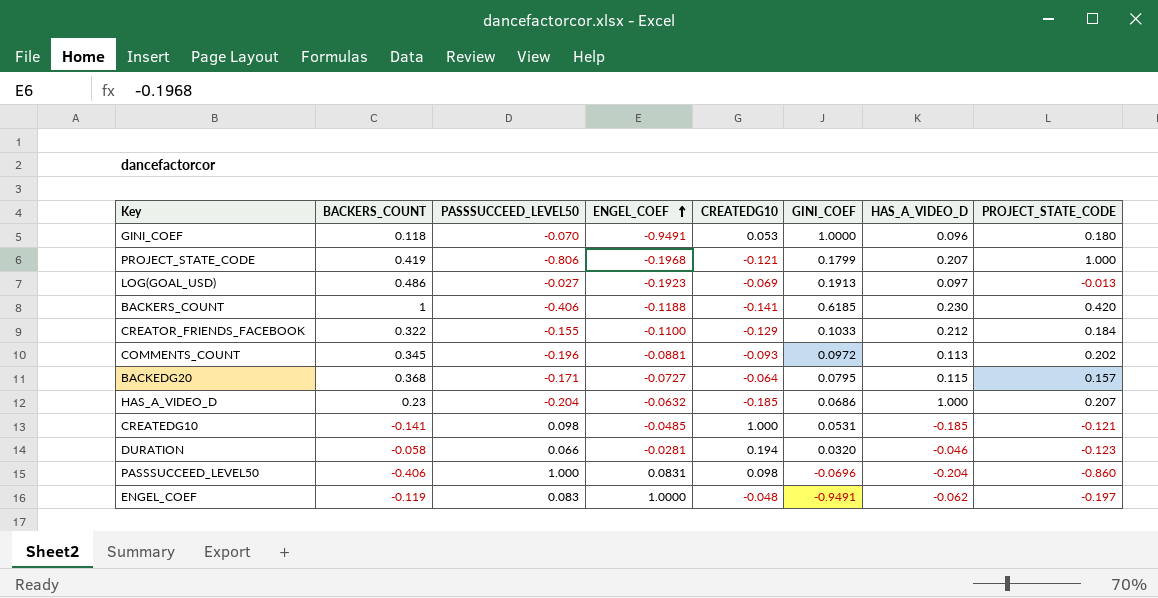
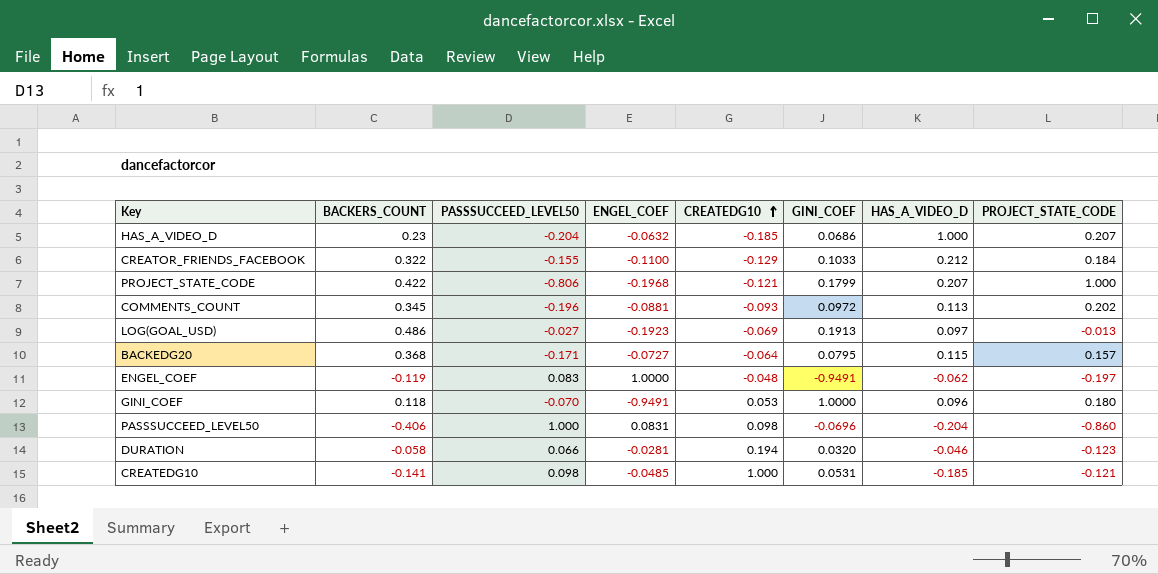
row order: ENGEL_COEF ascending -> CREATEDG10 ascending
row BACKERS_COUNT: 1 | -0.406 | -0.1188 | -0.141 | 0.6185 | 0.230 | 0.420 -> none
PROJECT_STATE_CODE | BACKERS_COUNT: 0.419 -> 0.422

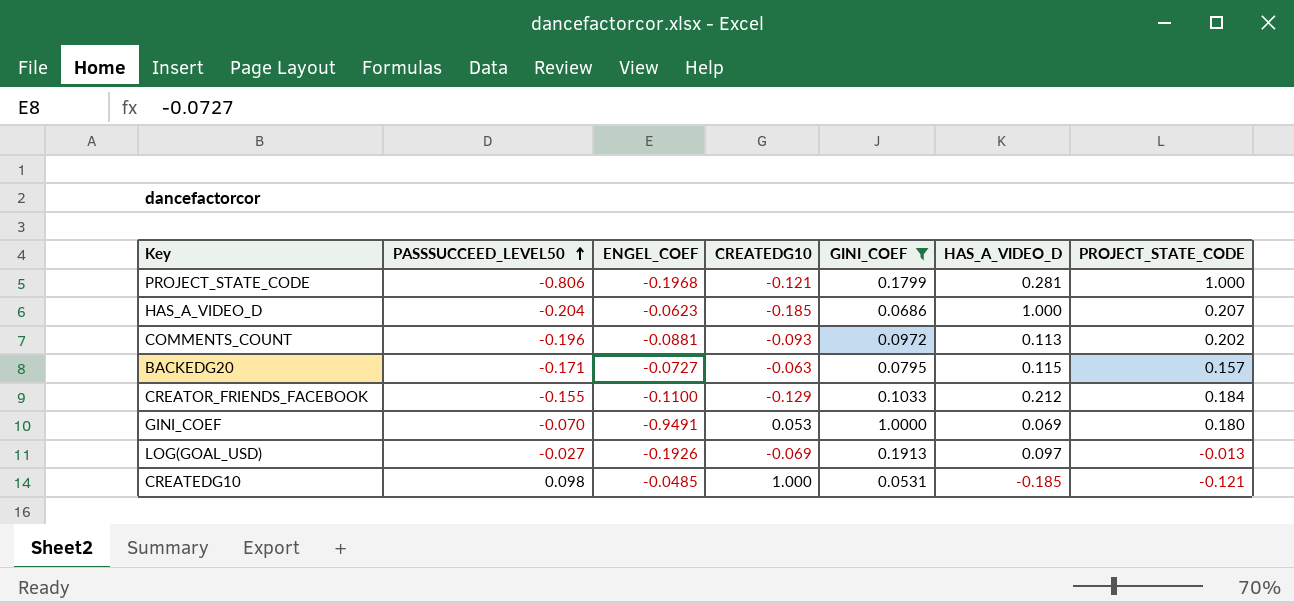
filter: none -> GINI_COEF >= 0.0531
row order: CREATEDG10 ascending -> PASSSUCCEED_LEVEL50 ascending
column BACKERS_COUNT | position: 2 -> none
PROJECT_STATE_CODE | HAS_A_VIDEO_D: 0.207 -> 0.281
HAS_A_VIDEO_D | ENGEL_COEF: -0.0632 -> -0.0623
BACKEDG20 | CREATEDG10: -0.064 -> -0.063
GINI_COEF | HAS_A_VIDEO_D: 0.096 -> 0.069
LOG(GOAL_USD) | ENGEL_COEF: -0.1923 -> -0.1926

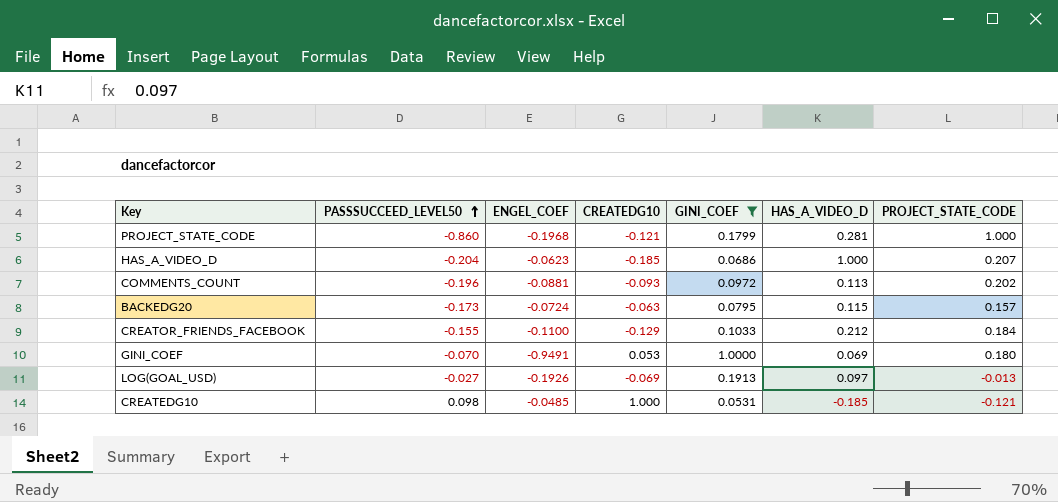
PROJECT_STATE_CODE | PASSSUCCEED_LEVEL50: -0.806 -> -0.860
BACKEDG20 | PASSSUCCEED_LEVEL50: -0.171 -> -0.173
BACKEDG20 | ENGEL_COEF: -0.0727 -> -0.0724

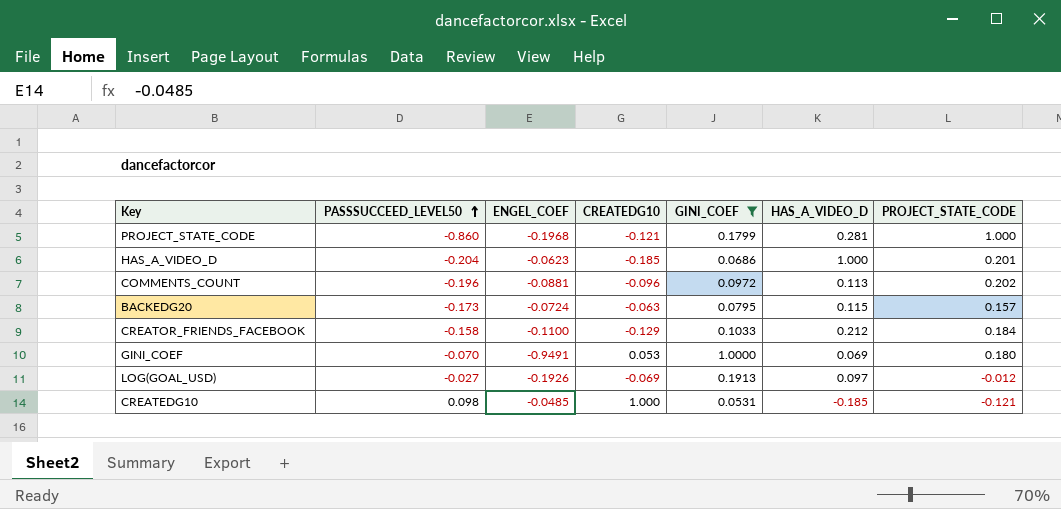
HAS_A_VIDEO_D | PROJECT_STATE_CODE: 0.207 -> 0.201
COMMENTS_COUNT | CREATEDG10: -0.093 -> -0.096
CREATOR_FRIENDS_FACEBOOK | PASSSUCCEED_LEVEL50: -0.155 -> -0.158
LOG(GOAL_USD) | PROJECT_STATE_CODE: -0.013 -> -0.012

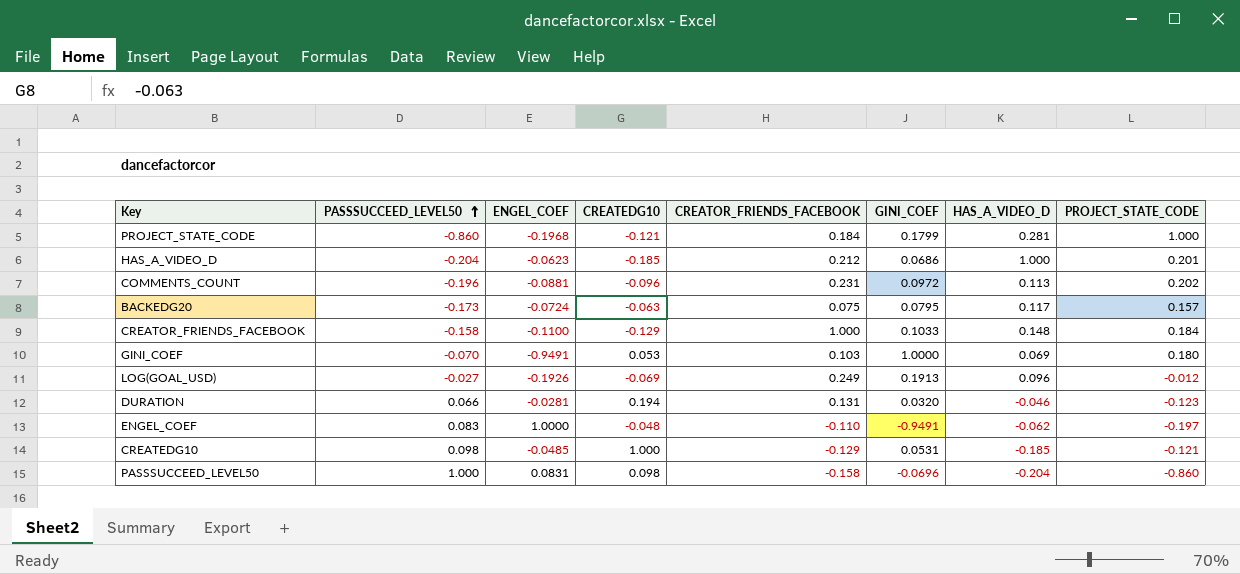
filter: GINI_COEF >= 0.0531 -> none
column CREATOR_FRIENDS_FACEBOOK | position: none -> 5
BACKEDG20 | HAS_A_VIDEO_D: 0.115 -> 0.117
CREATOR_FRIENDS_FACEBOOK | HAS_A_VIDEO_D: 0.212 -> 0.148
LOG(GOAL_USD) | HAS_A_VIDEO_D: 0.097 -> 0.096

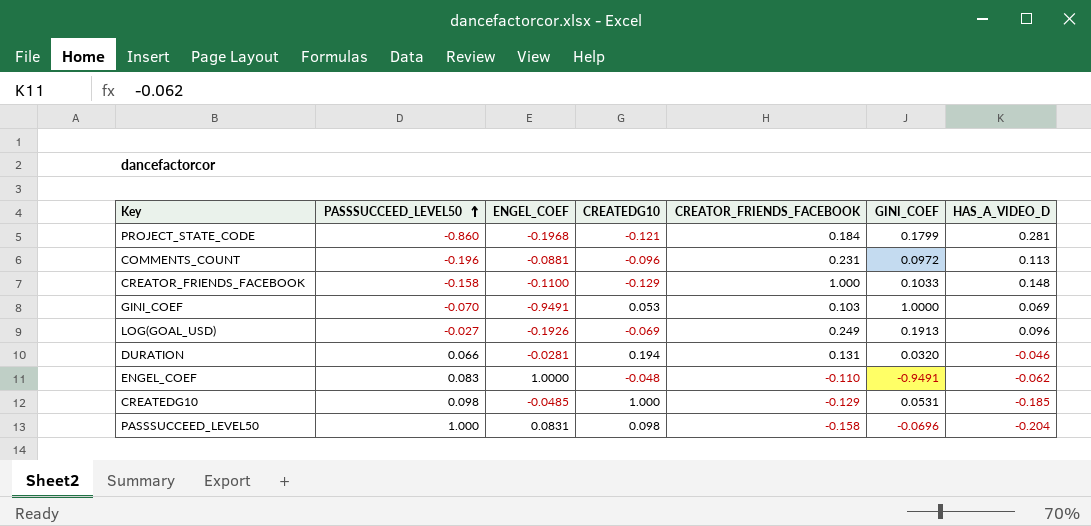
column PROJECT_STATE_CODE | position: 8 -> none
row HAS_A_VIDEO_D: -0.204 | -0.0623 | -0.185 | 0.212 | 0.0686 | 1.000 | 0.201 -> none
row BACKEDG20: -0.173 | -0.0724 | -0.063 | 0.075 | 0.0795 | 0.117 | 0.157 -> none

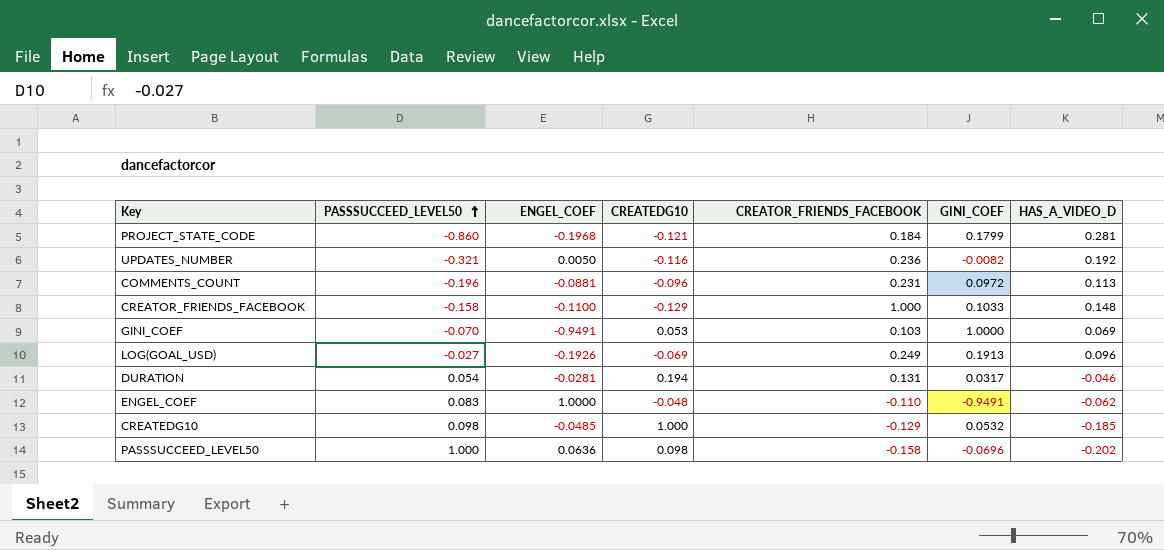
row UPDATES_NUMBER: none -> -0.321 | 0.0050 | -0.116 | 0.236 | -0.0082 | 0.192
DURATION | PASSSUCCEED_LEVEL50: 0.066 -> 0.054
DURATION | GINI_COEF: 0.0320 -> 0.0317
CREATEDG10 | GINI_COEF: 0.0531 -> 0.0532
PASSSUCCEED_LEVEL50 | ENGEL_COEF: 0.0831 -> 0.0636
PASSSUCCEED_LEVEL50 | HAS_A_VIDEO_D: -0.204 -> -0.202

